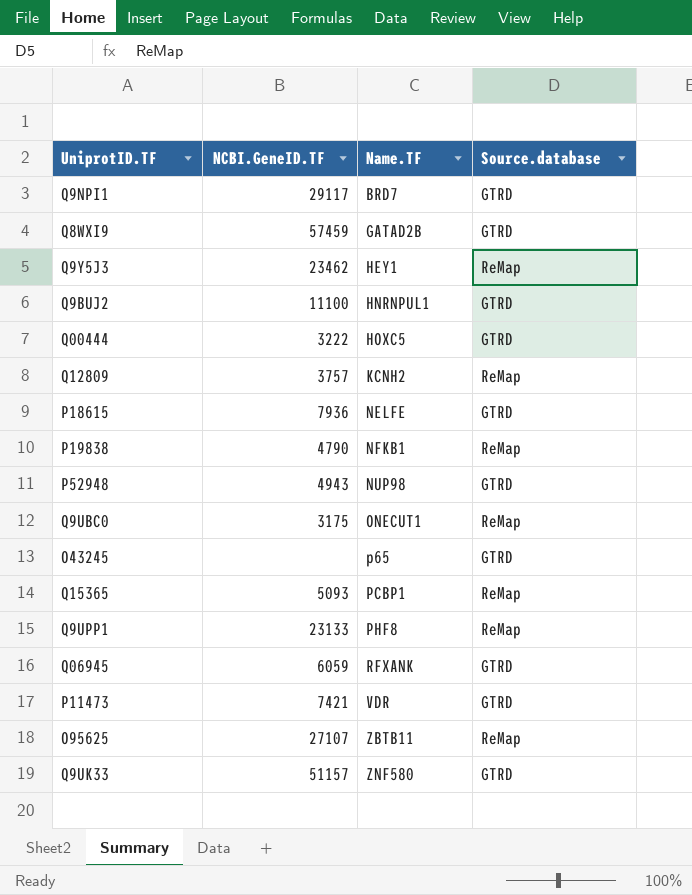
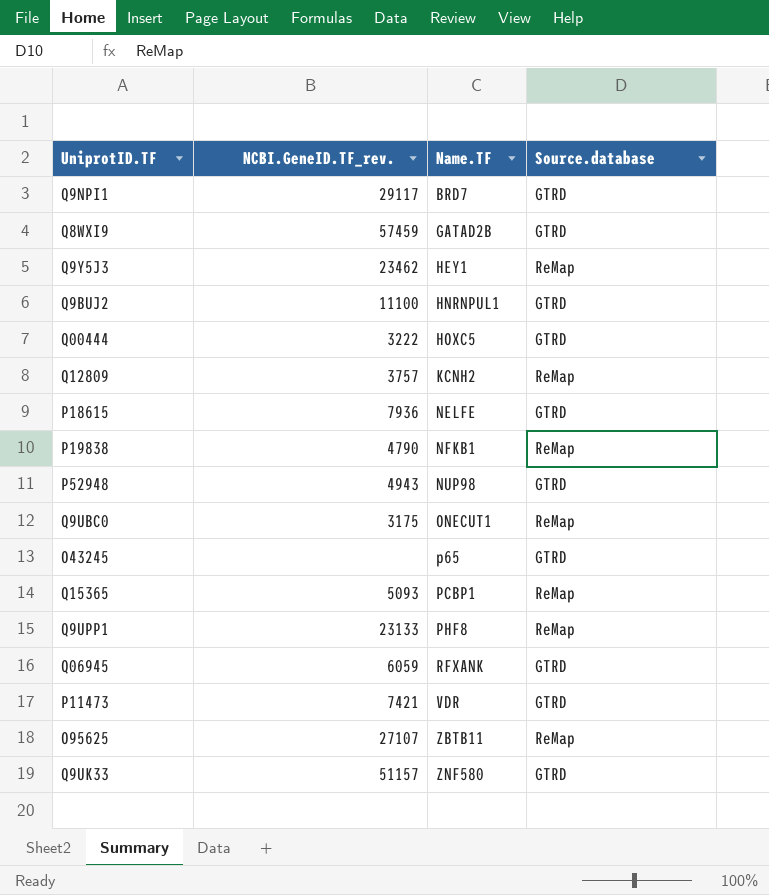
column name: NCBI.GeneID.TF -> NCBI.GeneID.TF_rev.

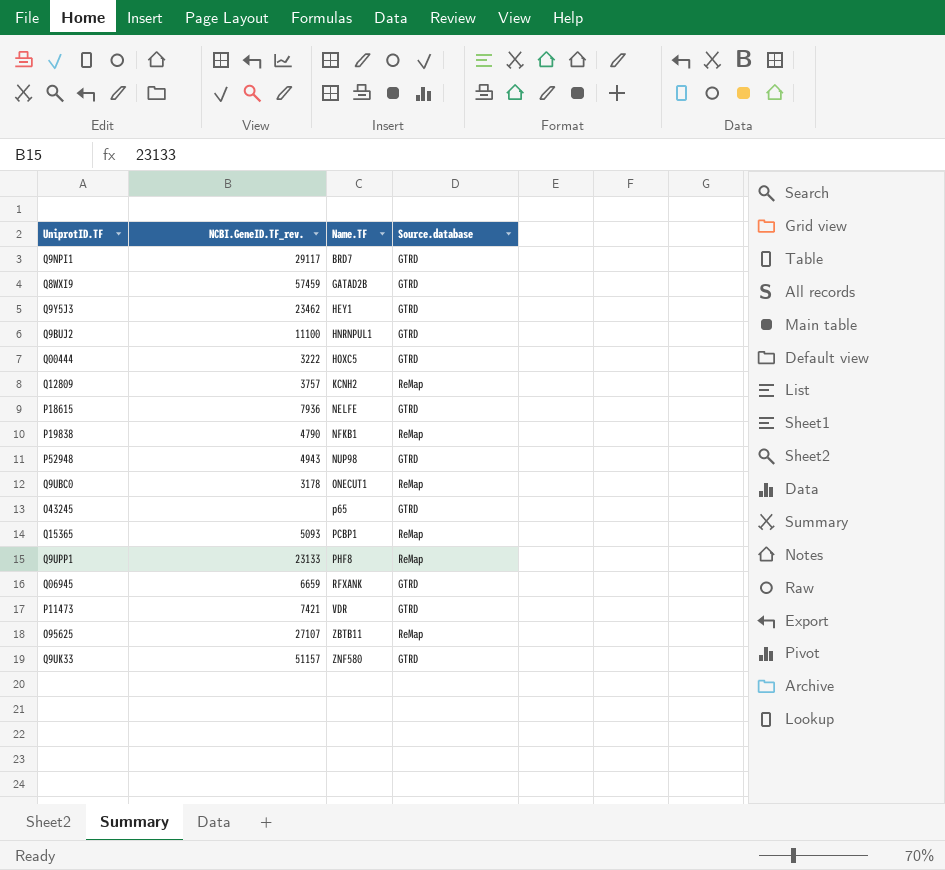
Q9Y5J3 | Source.database: ReMap -> GTRD
Q9UBC0 | NCBI.GeneID.TF_rev.: 3175 -> 3178
Q06945 | NCBI.GeneID.TF_rev.: 6059 -> 6659

